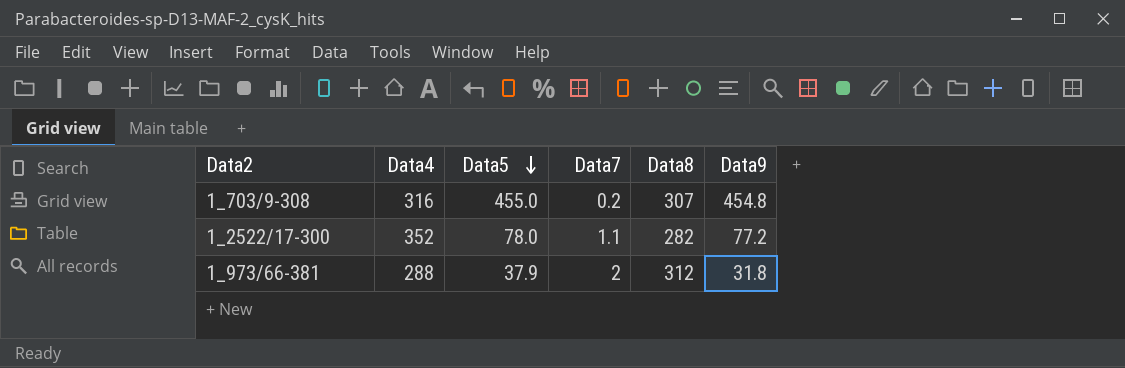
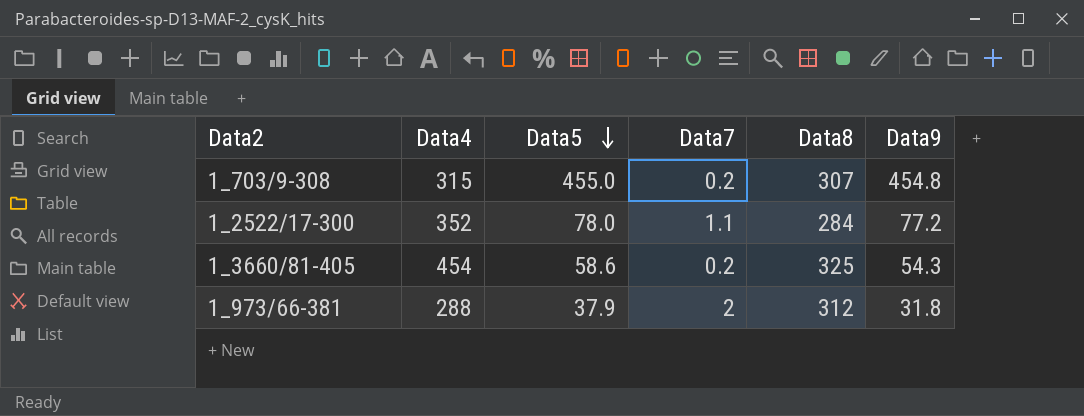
1_703/9-308 | Data4: 316 -> 315
1_2522/17-300 | Data8: 282 -> 284
row 1_3660/81-405: none -> 454 | 58.6 | 0.2 | 325 | 54.3

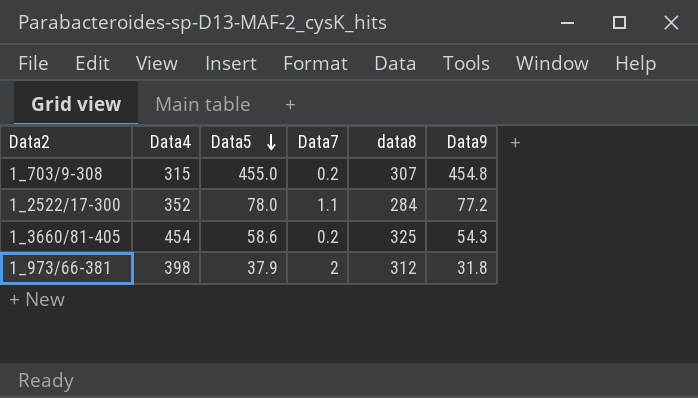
column name: Data8 -> data8
1_973/66-381 | Data4: 288 -> 398

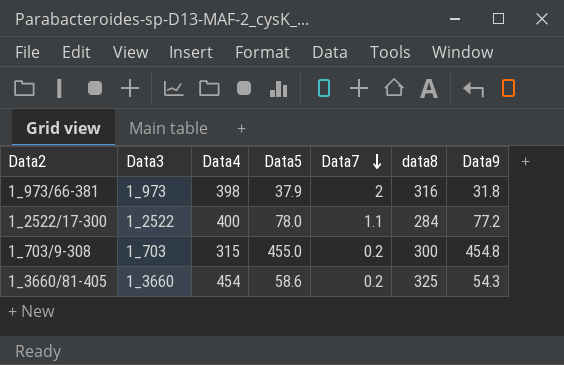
row order: Data5 descending -> Data7 descending
column Data3 | position: none -> 2
1_973/66-381 | data8: 312 -> 316
1_2522/17-300 | Data4: 352 -> 400
1_703/9-308 | data8: 307 -> 300

